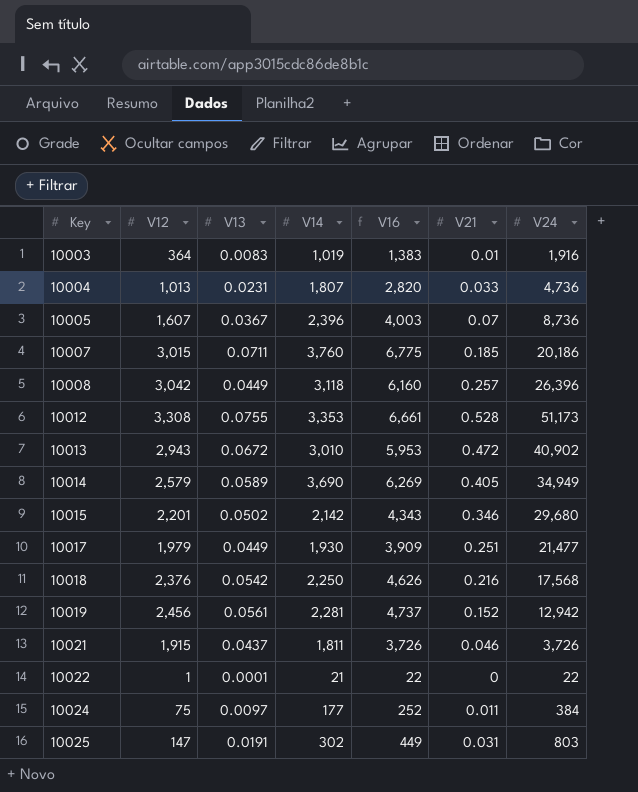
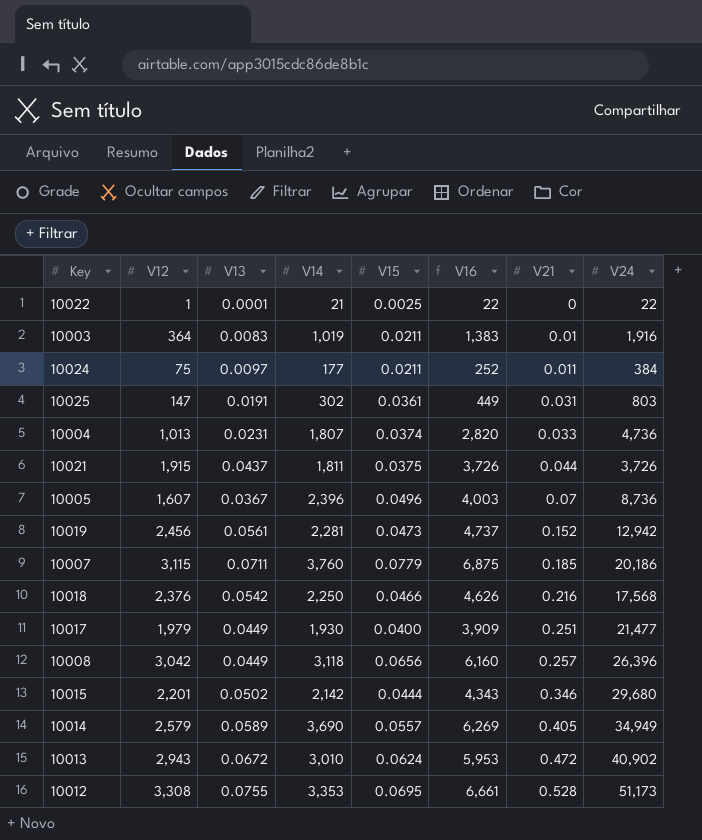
row order: Key ascending -> V21 ascending
column V15 | position: none -> 5
10021 | V21: 0.046 -> 0.044
10007 | V12: 3,015 -> 3,115
10007 | V16: 6,775 -> 6,875

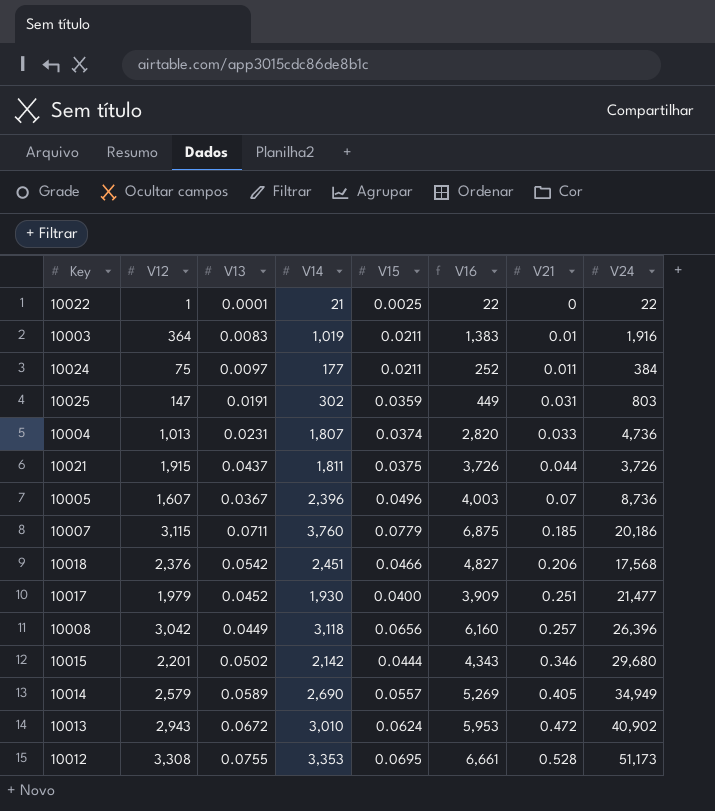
row 10019: 2,456 | 0.0561 | 2,281 | 0.0473 | 4,737 | 0.152 | 12,942 -> none
10025 | V15: 0.0361 -> 0.0359
10018 | V14: 2,250 -> 2,451
10018 | V16: 4,626 -> 4,827
10018 | V21: 0.216 -> 0.206
10017 | V13: 0.0449 -> 0.0452
10014 | V14: 3,690 -> 2,690
10014 | V16: 6,269 -> 5,269

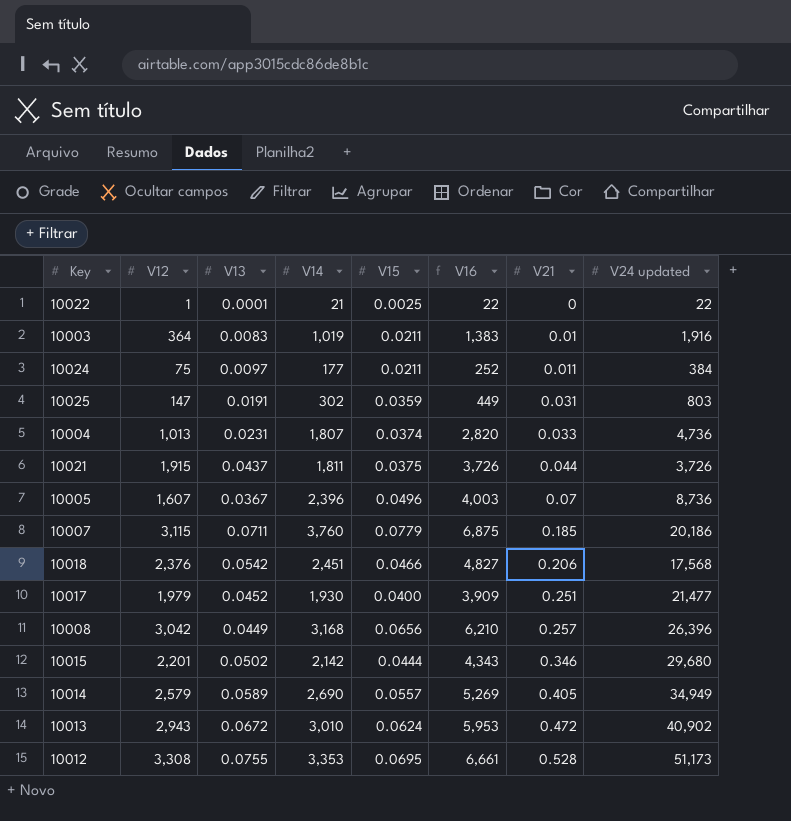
column name: V24 -> V24 updated
10008 | V14: 3,118 -> 3,168
10008 | V16: 6,160 -> 6,210

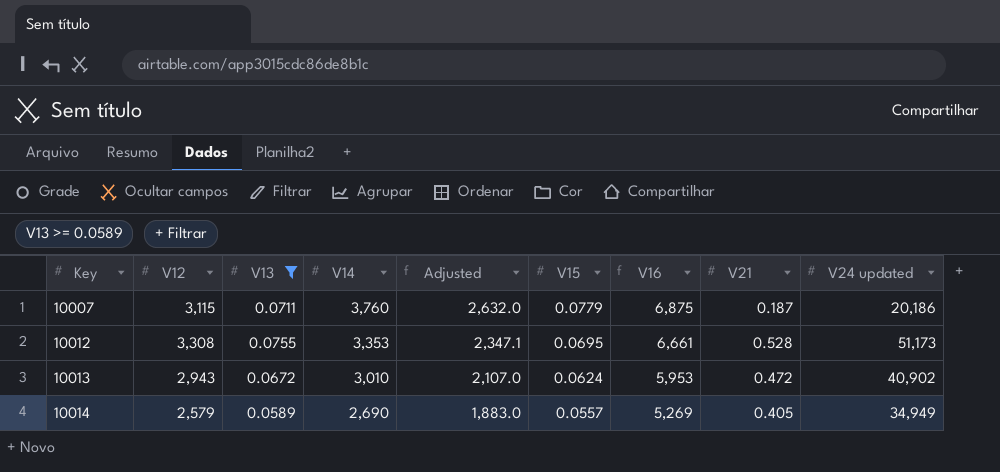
filter: none -> V13 >= 0.0589
row order: V21 ascending -> Key ascending
column Adjusted | formula: none -> [V14] * 0.7
10007 | V21: 0.185 -> 0.187

